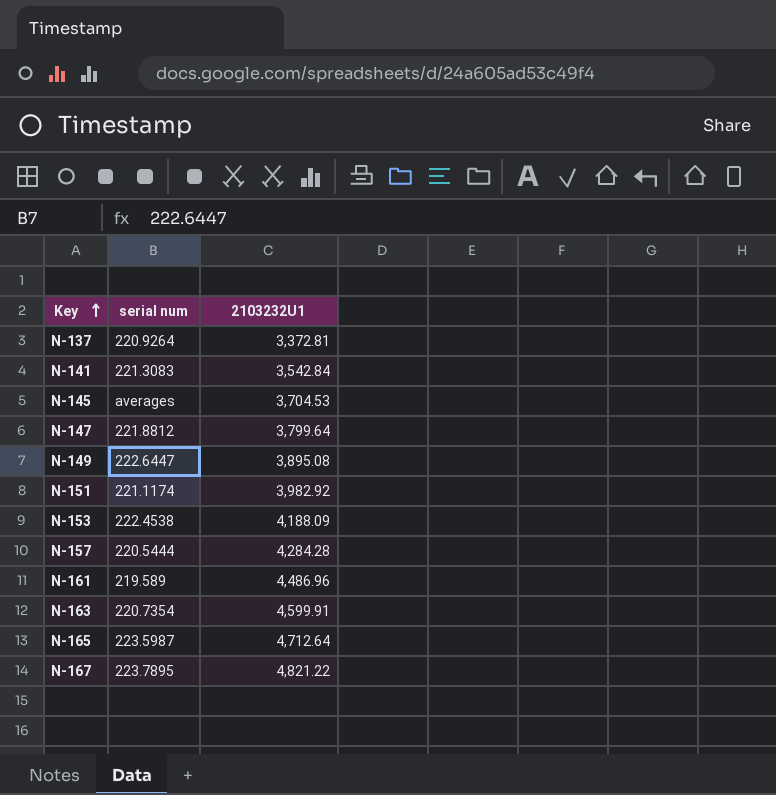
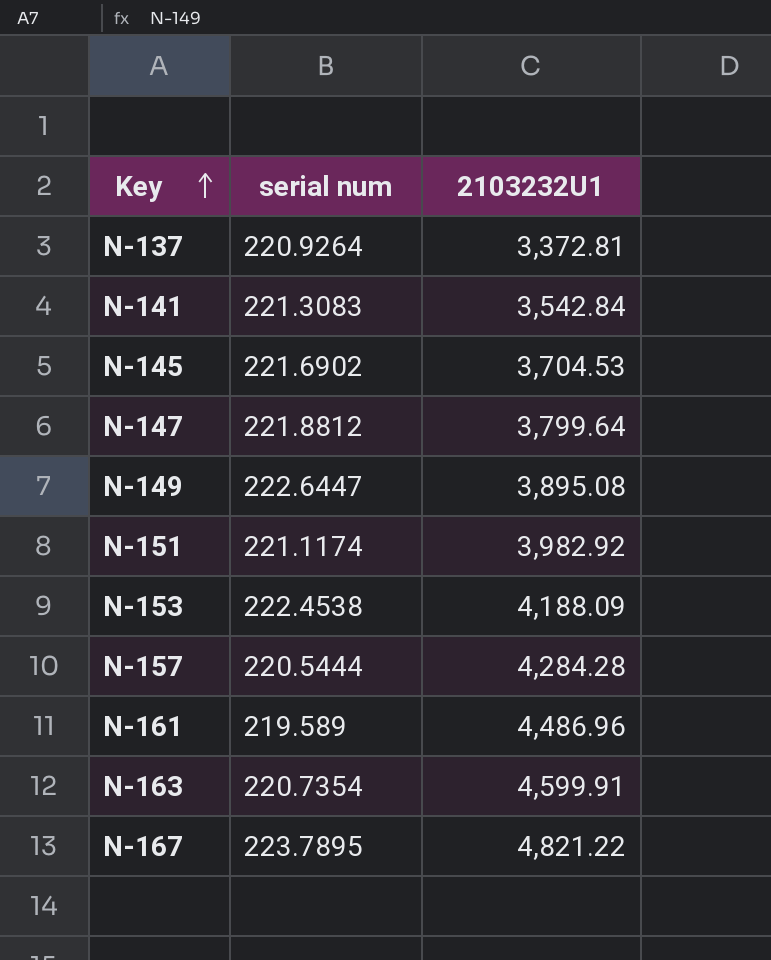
row N-165: 223.5987 | 4,712.64 -> none
N-145 | serial num: averages -> 221.6902

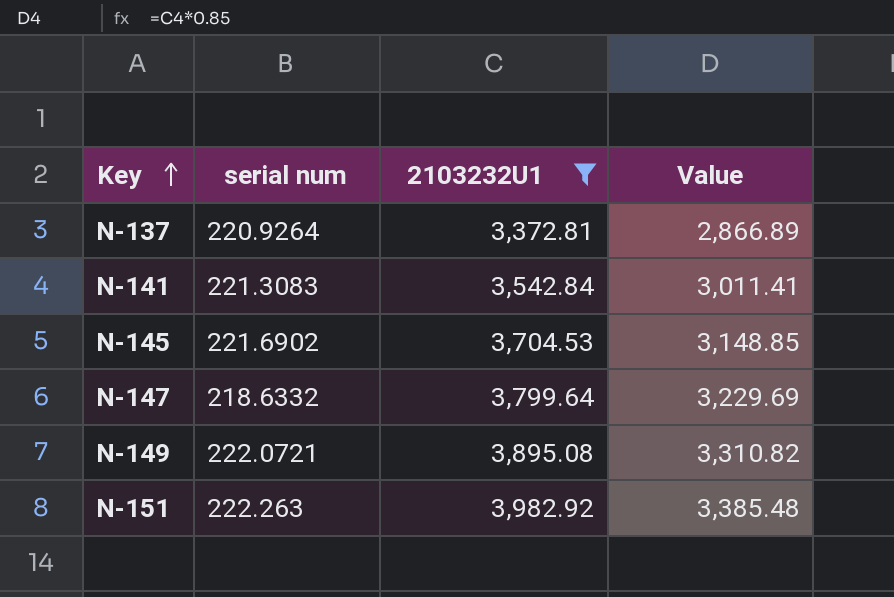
filter: none -> 2103232U1 <= 3,982.92
column Value | formula: none -> [2103232U1] * 0.85
N-147 | serial num: 221.8812 -> 218.6332
N-149 | serial num: 222.6447 -> 222.0721
N-151 | serial num: 221.1174 -> 222.263

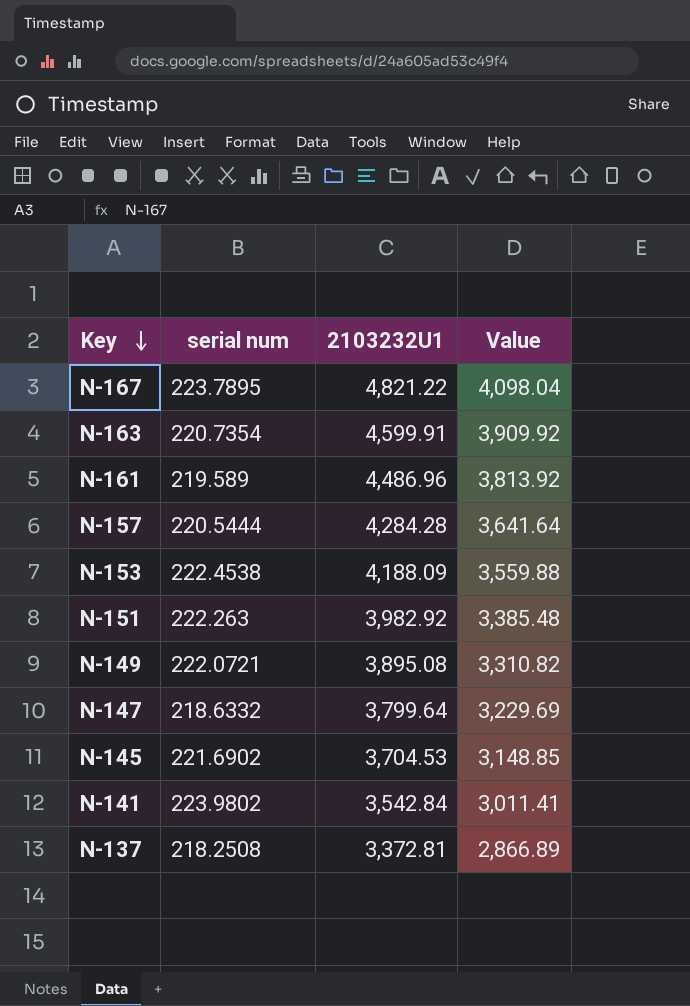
filter: 2103232U1 <= 3,982.92 -> none
row order: Key ascending -> Key descending
N-141 | serial num: 221.3083 -> 223.9802
N-137 | serial num: 220.9264 -> 218.2508

